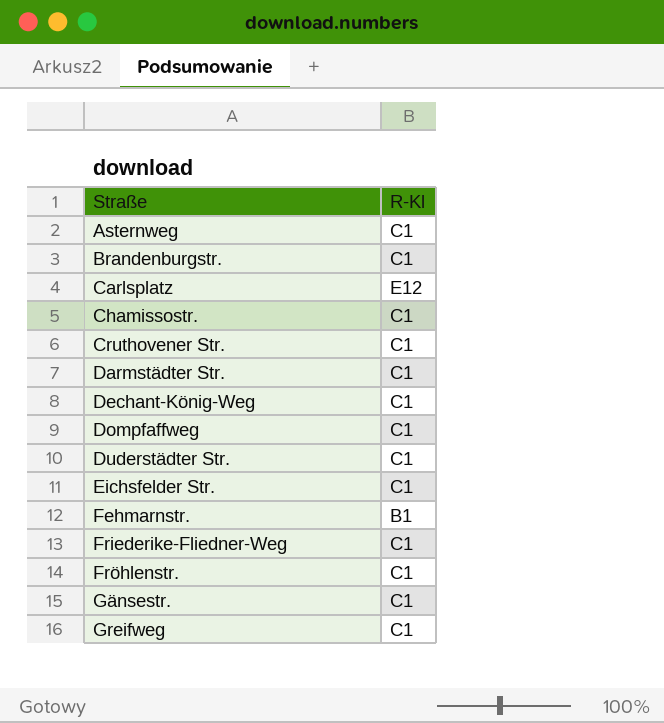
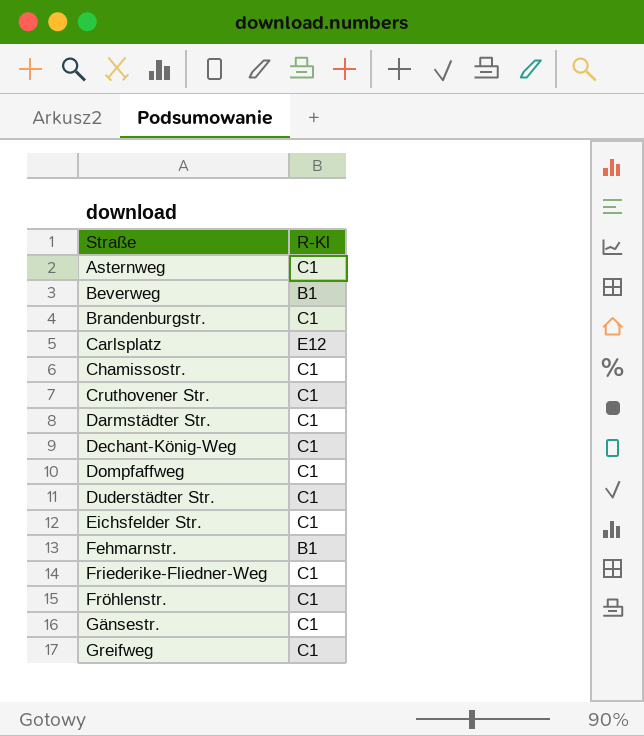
row Beverweg: none -> B1

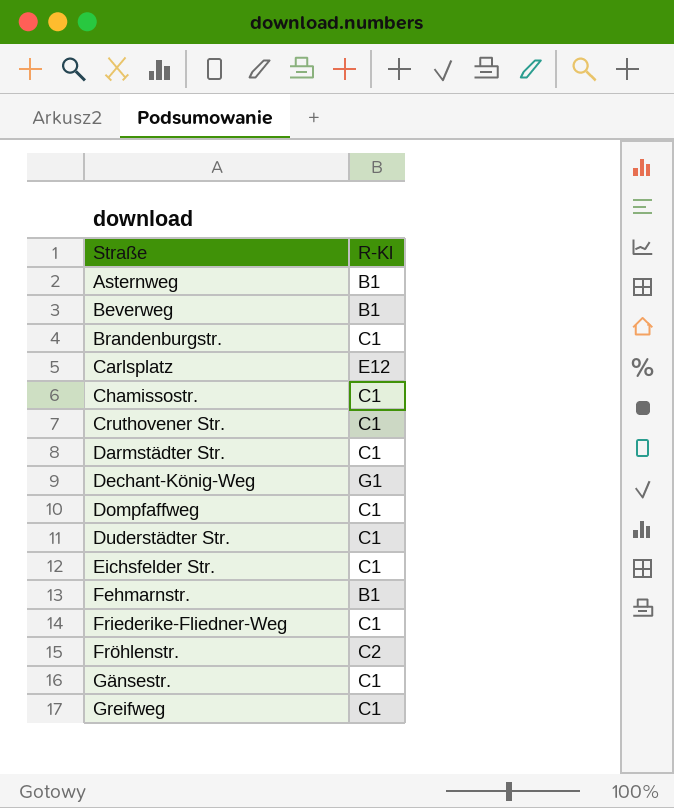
Asternweg | R-Kl: C1 -> B1
Dechant-König-Weg | R-Kl: C1 -> G1
Fröhlenstr. | R-Kl: C1 -> C2

